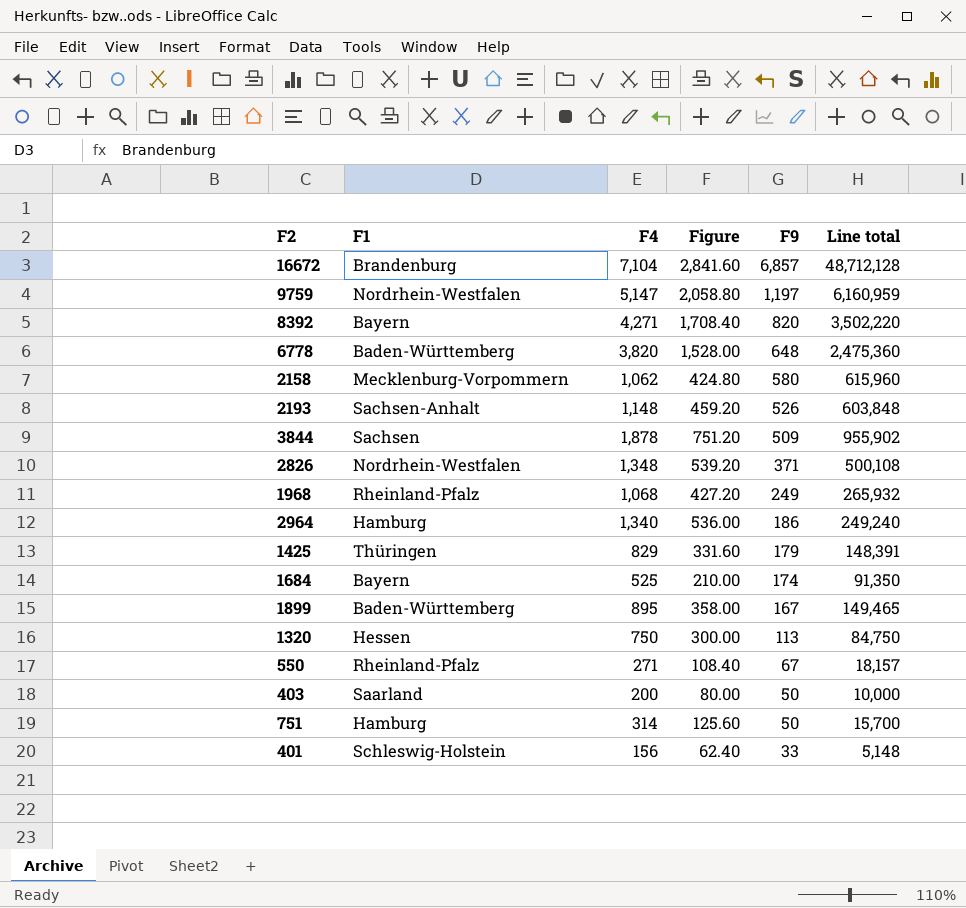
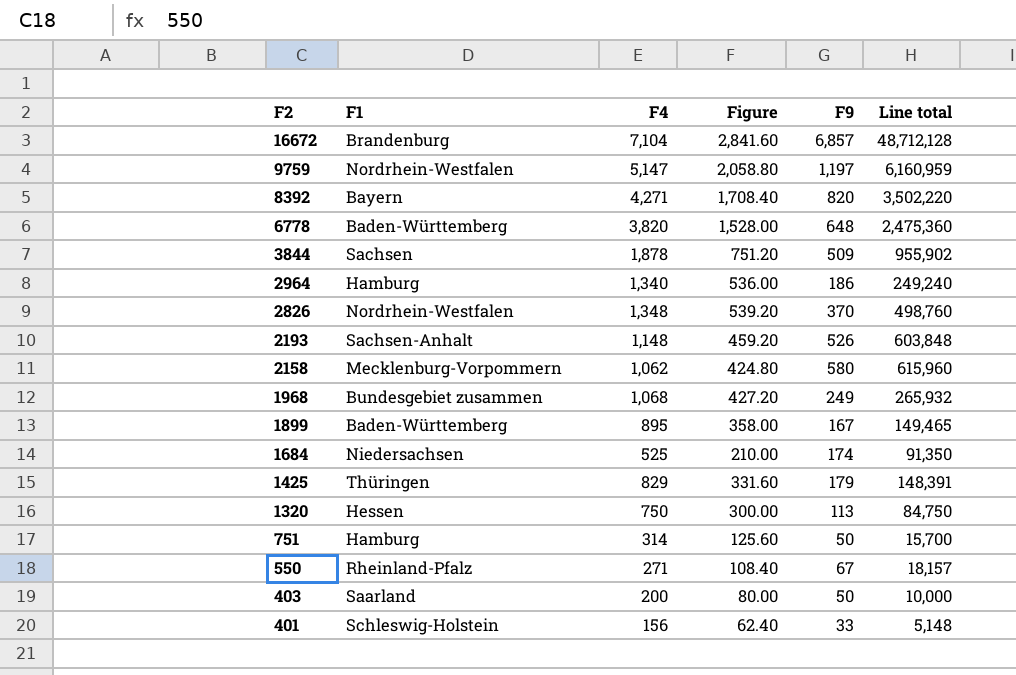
row order: F9 descending -> F2 descending
2826 | F9: 371 -> 370
2826 | Line total: 500,108 -> 498,760
1968 | F1: Rheinland-Pfalz -> Bundesgebiet zusammen
1684 | F1: Bayern -> Niedersachsen

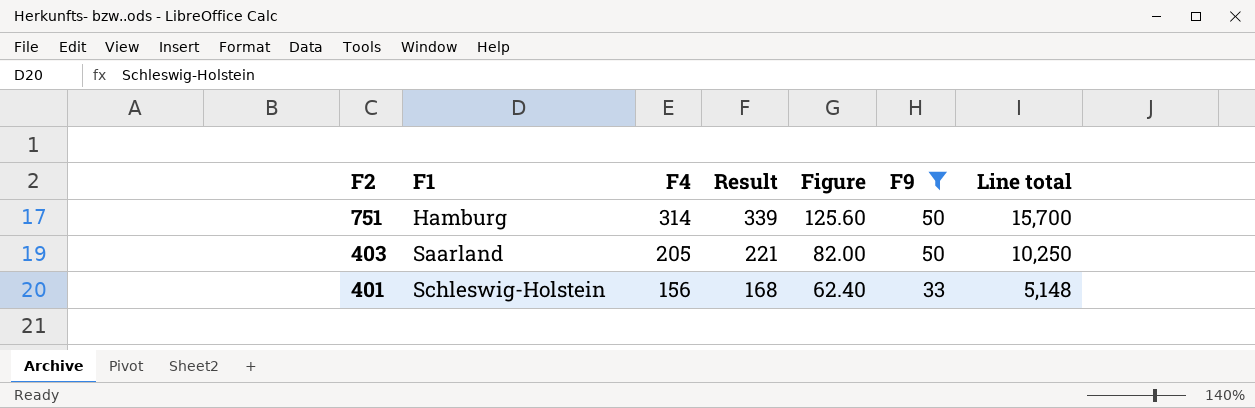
filter: none -> F9 <= 50
column Result | formula: none -> [F4] * 1.08
403 | F4: 200 -> 205
403 | Figure: 80.00 -> 82.00
403 | Line total: 10,000 -> 10,250

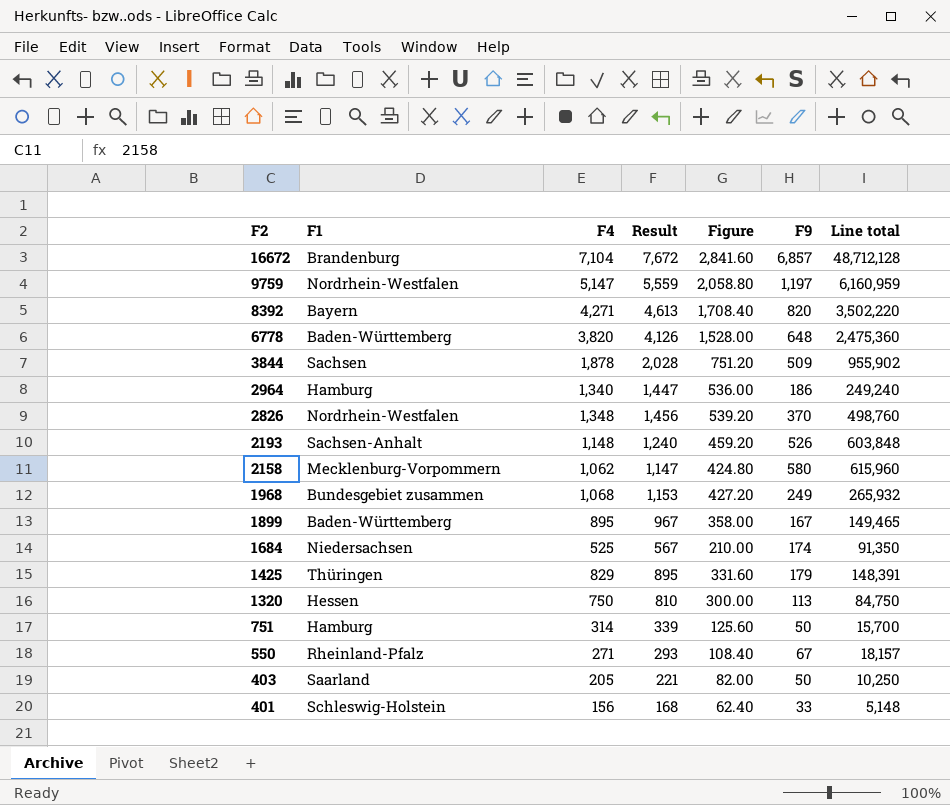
filter: F9 <= 50 -> none

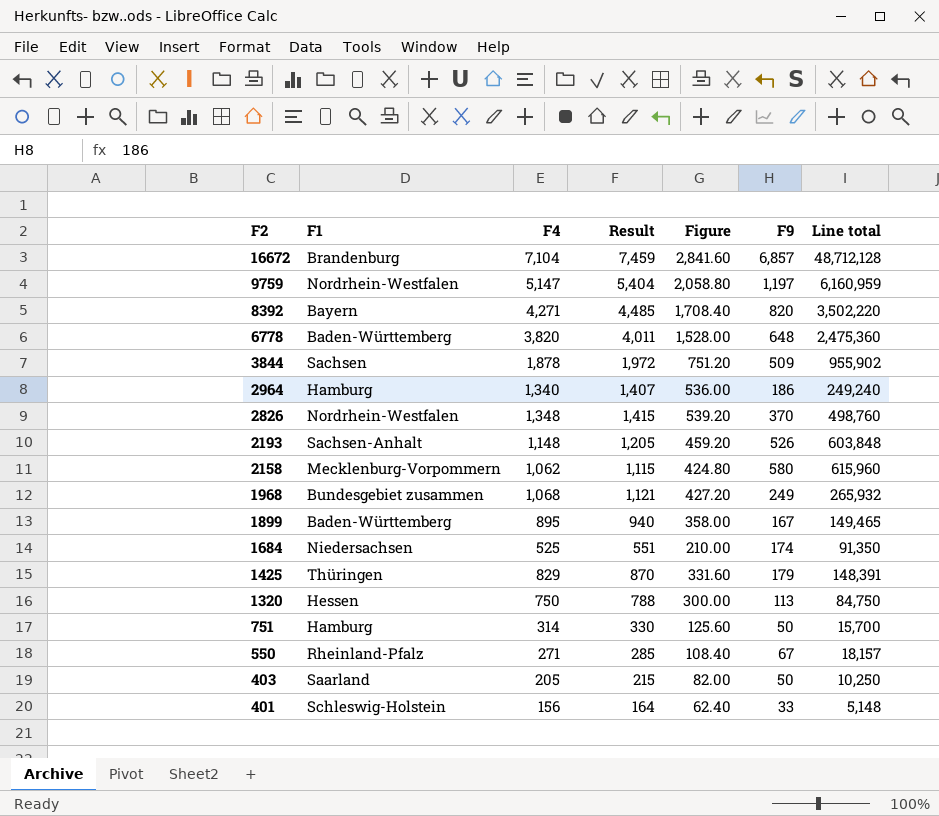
column Result | formula: [F4] * 1.08 -> [F4] * 1.05

